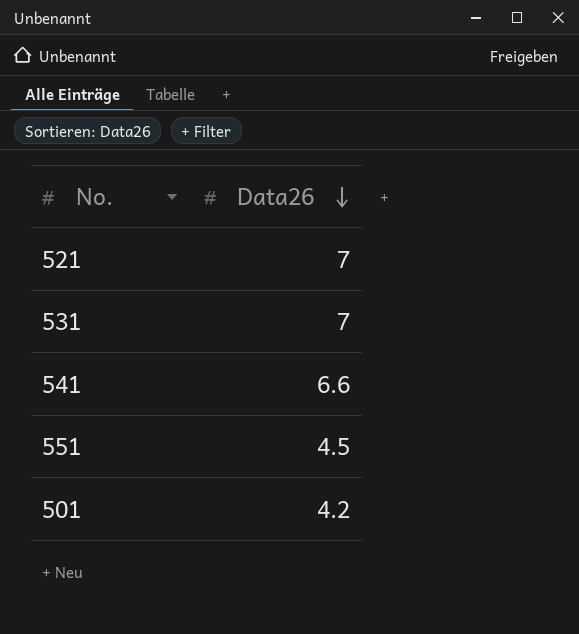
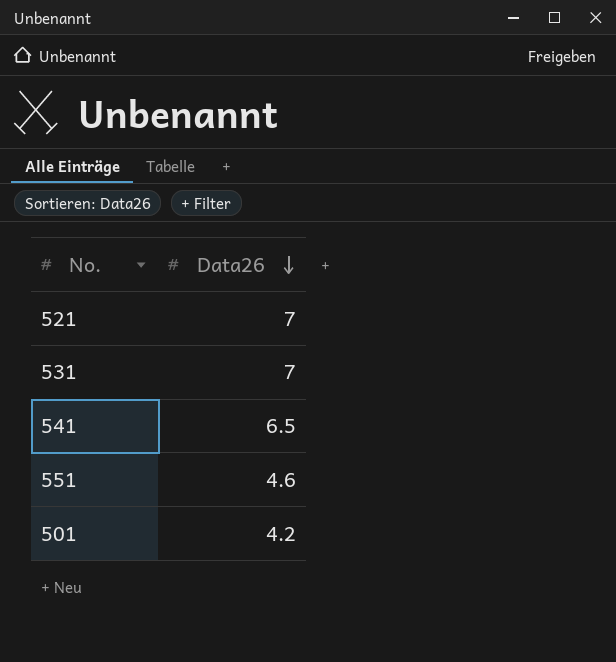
541 | Data26: 6.6 -> 6.5
551 | Data26: 4.5 -> 4.6

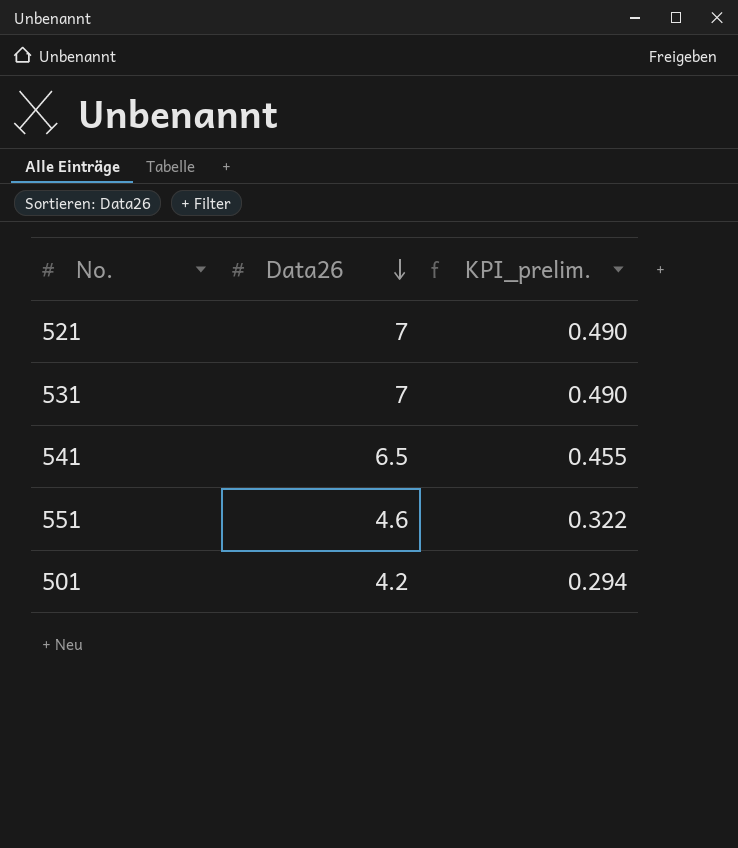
column KPI_prelim. | formula: none -> [Data26] * 0.07

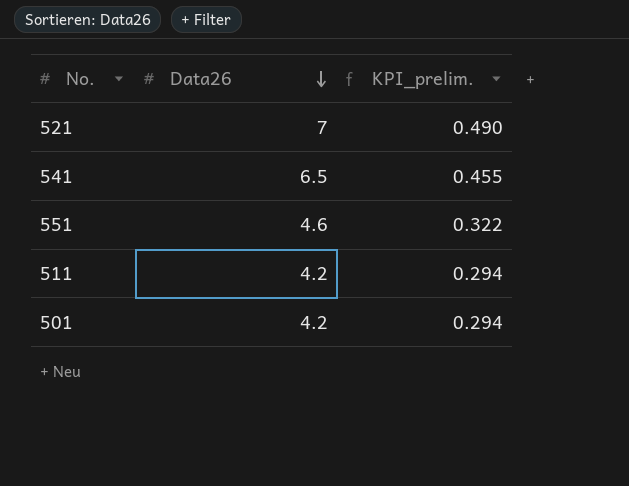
row 531: 7 | 0.490 -> none
row 511: none -> 4.2 | 0.294

